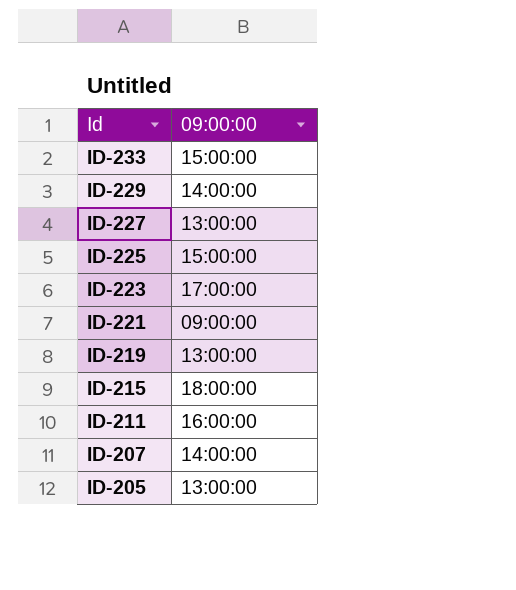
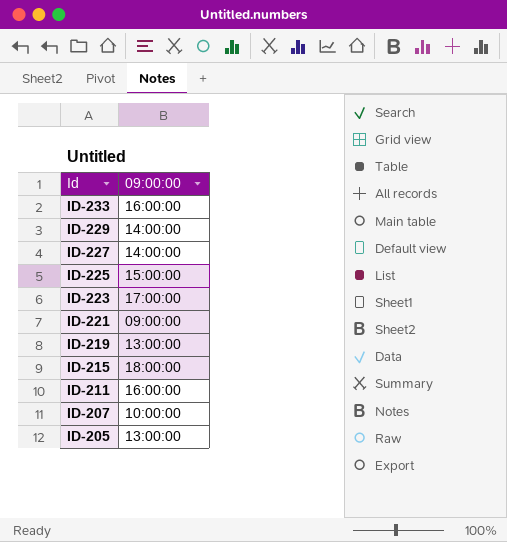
ID-233 | 09:00:00: 15:00:00 -> 16:00:00
ID-227 | 09:00:00: 13:00:00 -> 14:00:00
ID-207 | 09:00:00: 14:00:00 -> 10:00:00

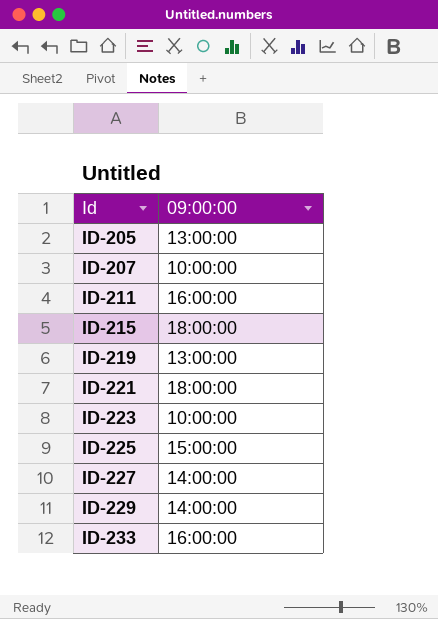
row order: Id descending -> Id ascending
ID-221 | 09:00:00: 09:00:00 -> 18:00:00
ID-223 | 09:00:00: 17:00:00 -> 10:00:00

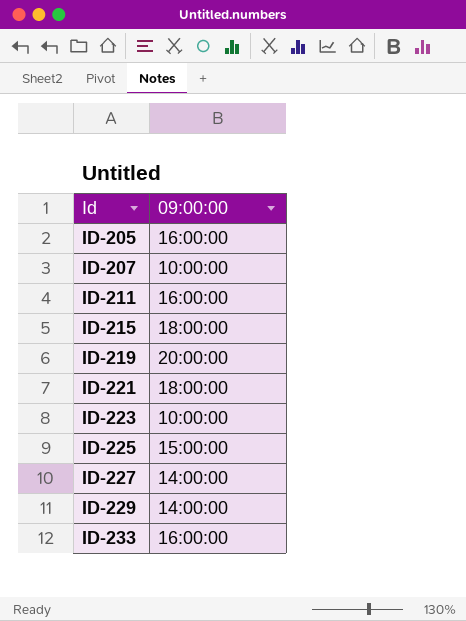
ID-205 | 09:00:00: 13:00:00 -> 16:00:00
ID-219 | 09:00:00: 13:00:00 -> 20:00:00

